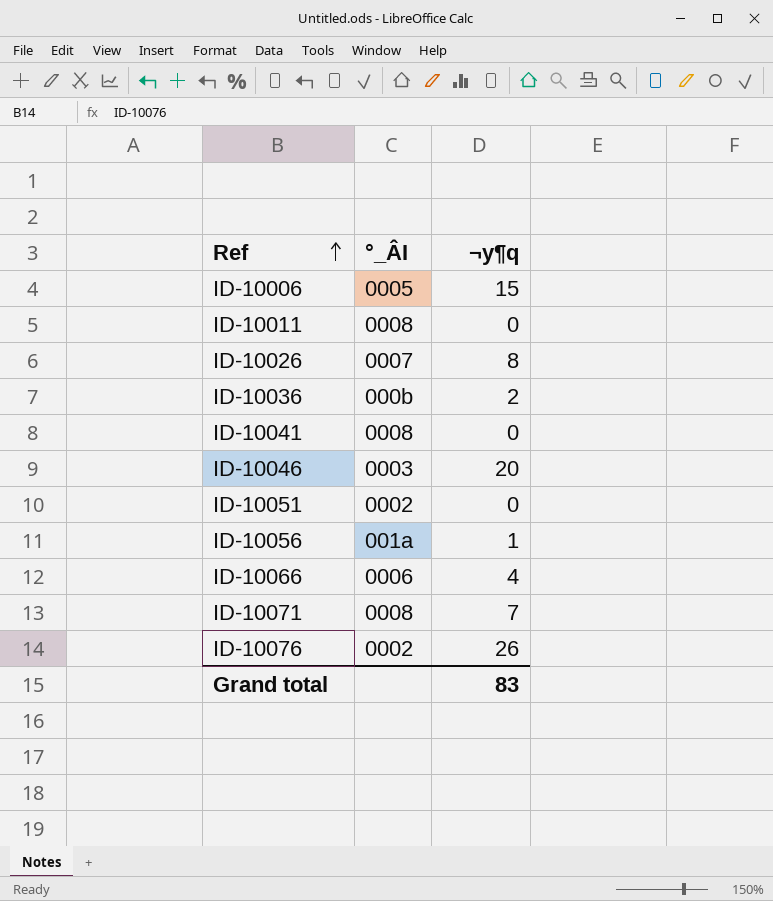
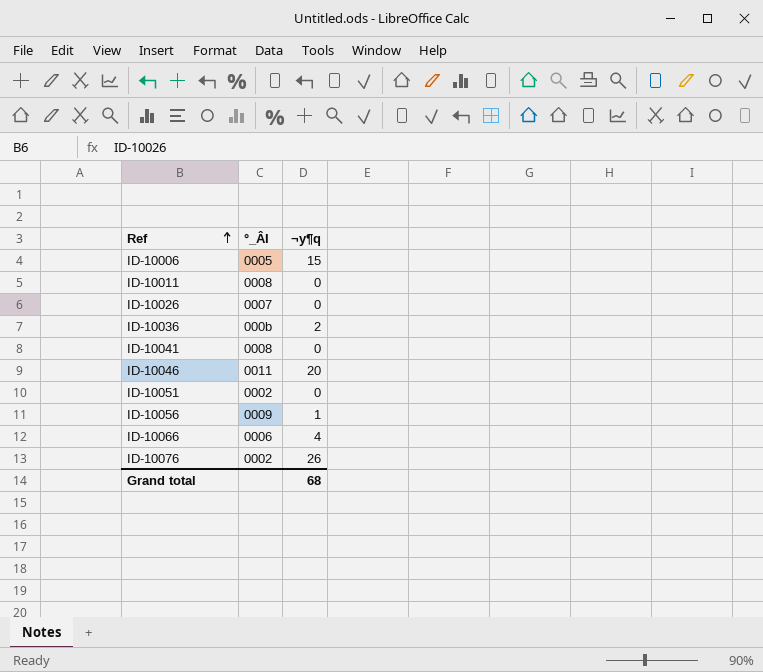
row ID-10071: 0008 | 7 -> none
ID-10026 | ¬y¶q: 8 -> 0
ID-10046 | °_ÂI: 0003 -> 0011
ID-10056 | °_ÂI: 001a -> 0009
Grand total | ¬y¶q: 83 -> 68

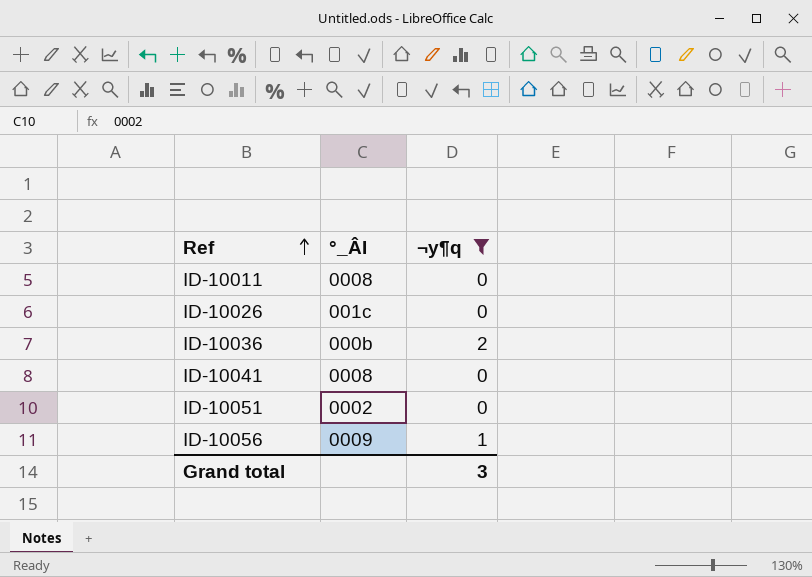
filter: none -> ¬y¶q <= 2
ID-10026 | °_ÂI: 0007 -> 001c
Grand total | ¬y¶q: 68 -> 3

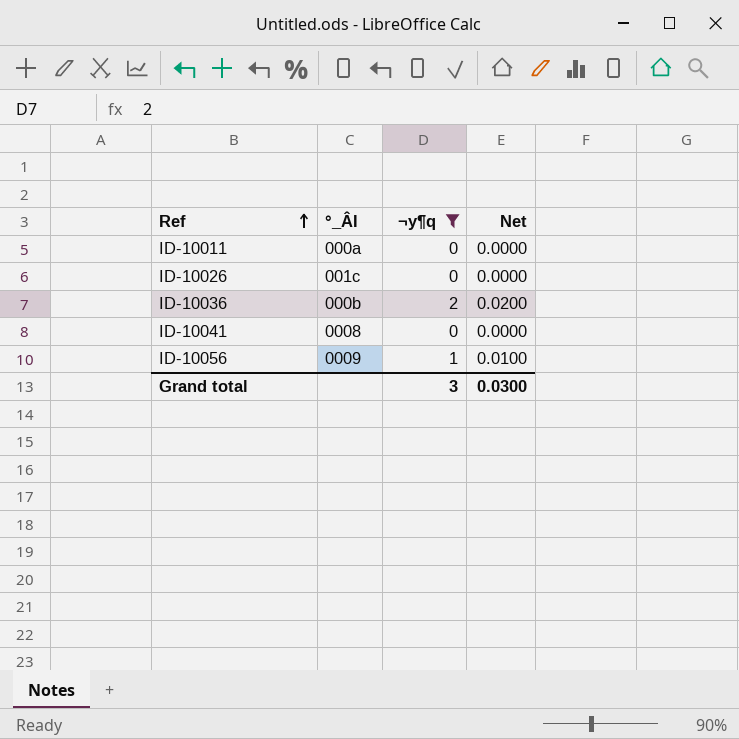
column Net | formula: none -> [¬y¶q] * 0.01
row ID-10051: 0002 | 0 -> none
ID-10011 | °_ÂI: 0008 -> 000a

